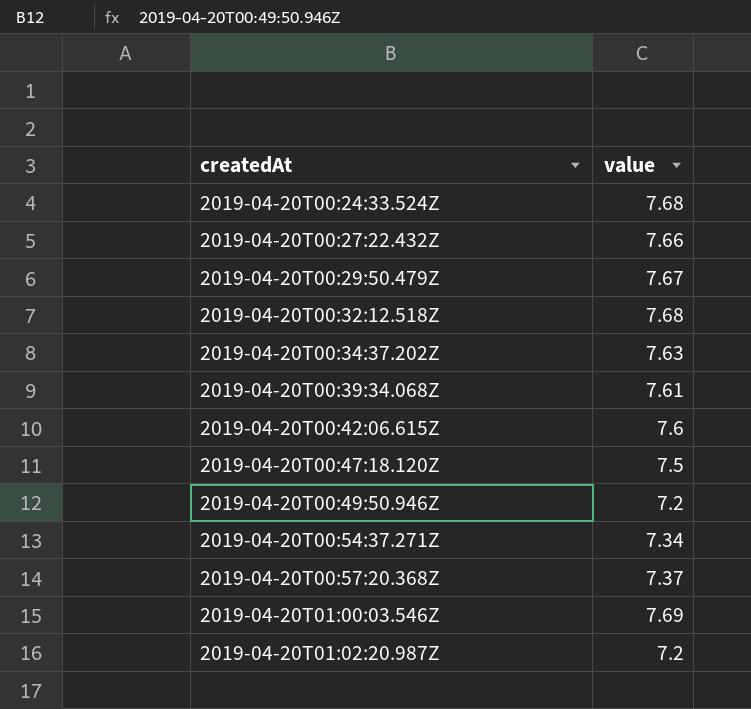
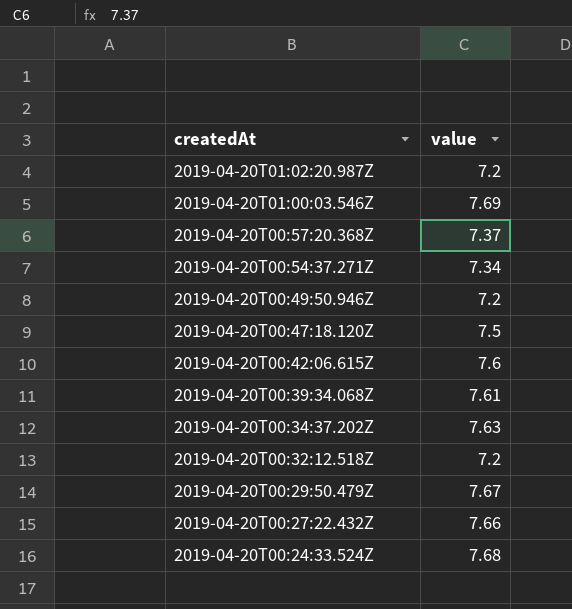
row order: createdAt ascending -> createdAt descending
2019-04-20T00:32:12.518Z | value: 7.68 -> 7.2

